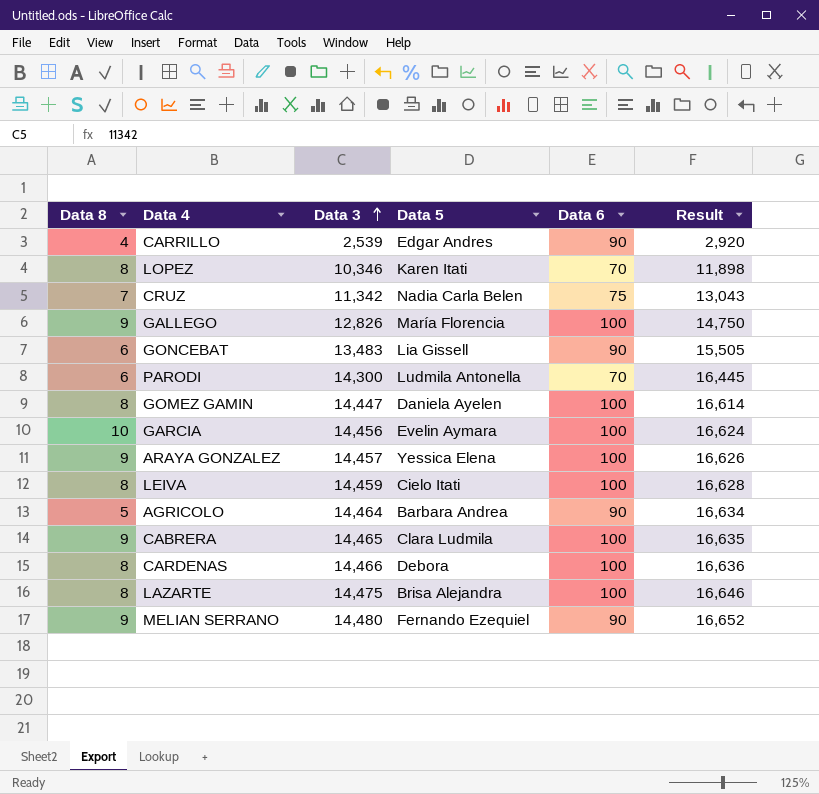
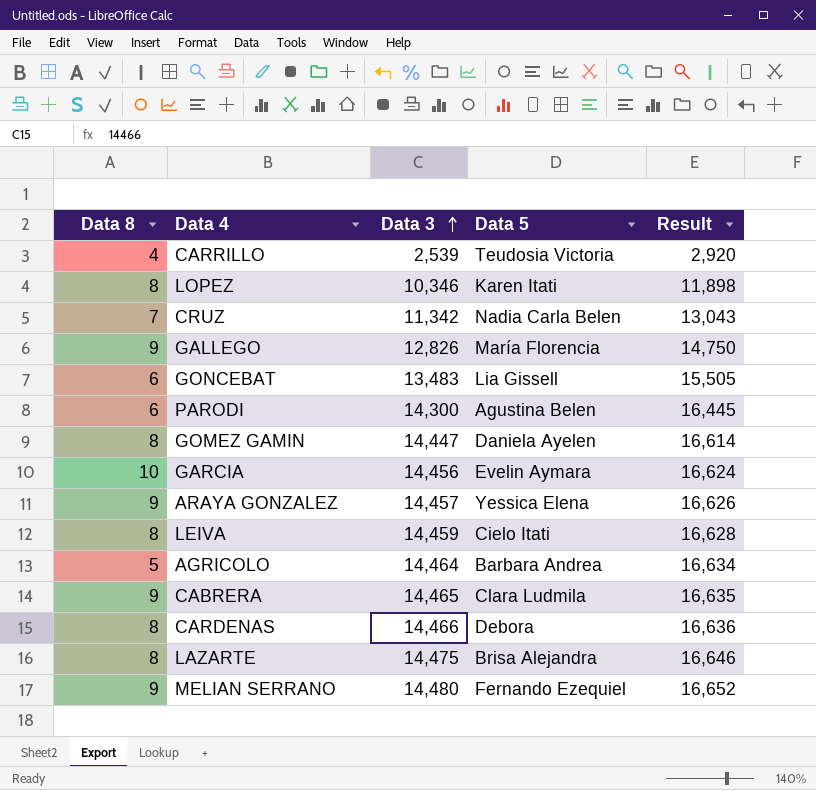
column Data 6 | position: 5 -> none
CARRILLO | Data 5: Edgar Andres -> Teudosia Victoria
PARODI | Data 5: Ludmila Antonella -> Agustina Belen

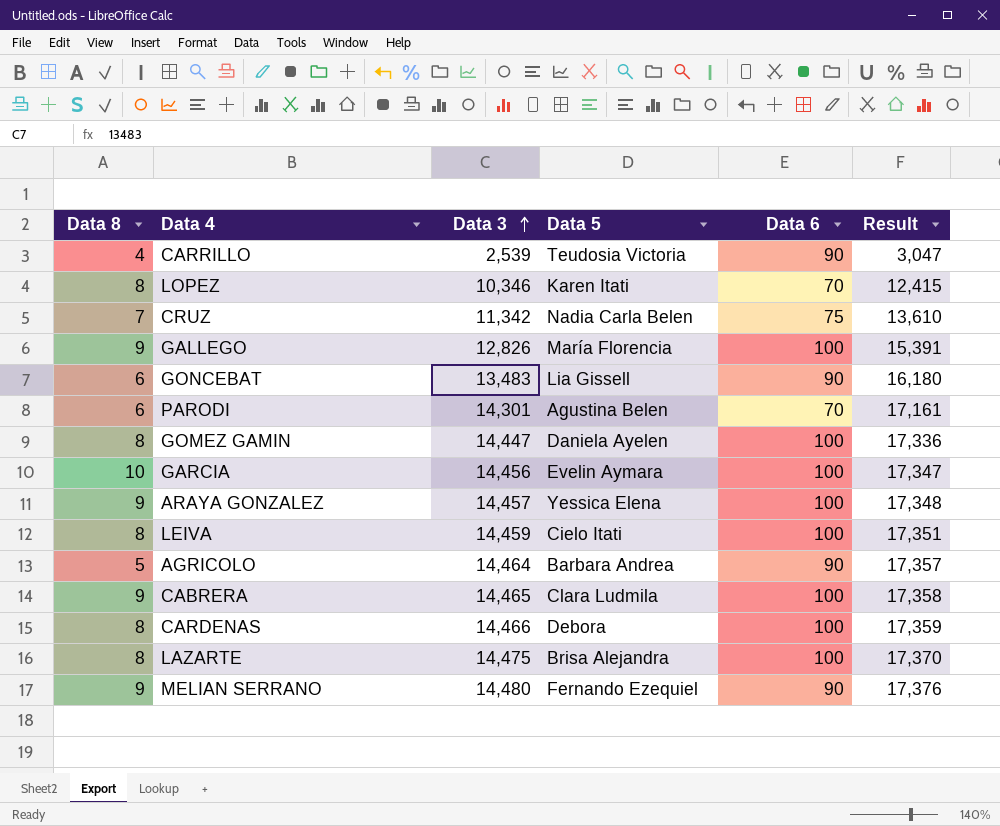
column Data 6 | position: none -> 5
column Result | formula: [Data 3] * 1.15 -> [Data 3] * 1.2
PARODI | Data 3: 14,300 -> 14,301

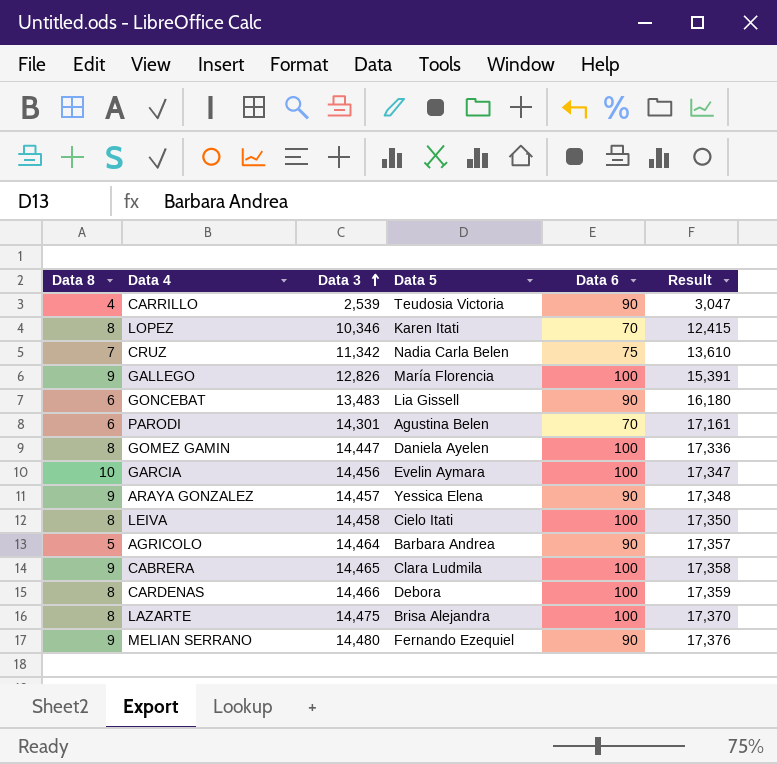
ARAYA GONZALEZ | Data 6: 100 -> 90
LEIVA | Data 3: 14,459 -> 14,458
LEIVA | Result: 17,351 -> 17,350

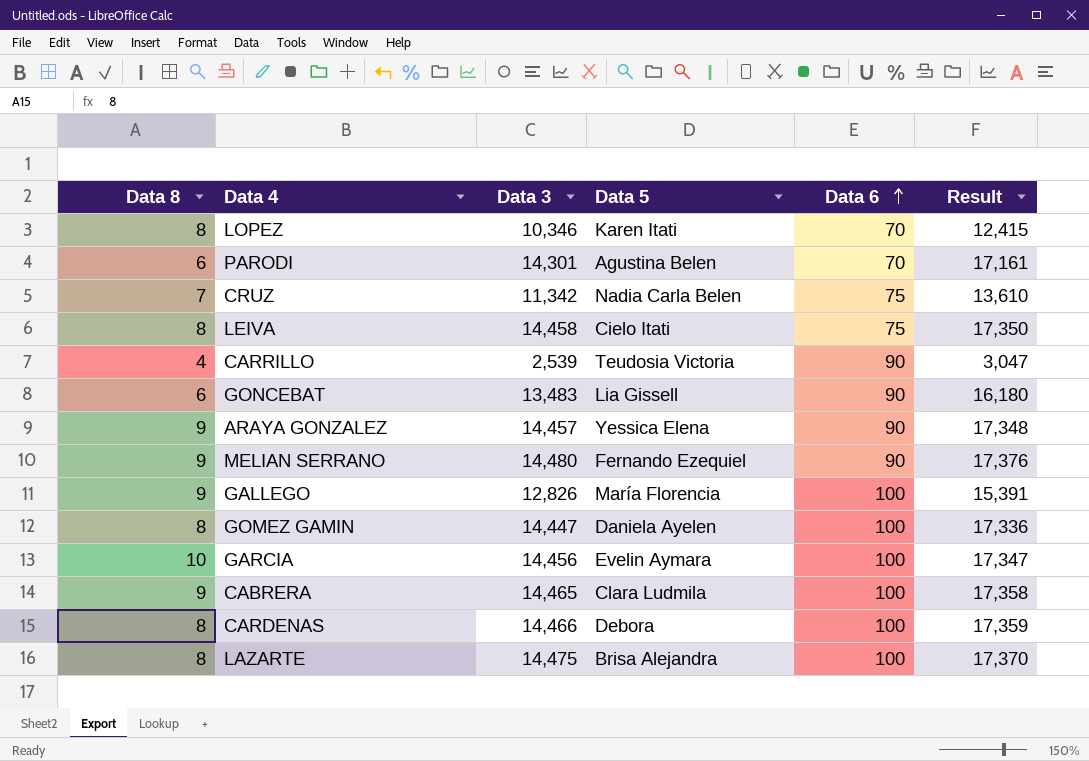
row order: Data 3 ascending -> Data 6 ascending
row AGRICOLO: 5 | 14,464 | Barbara Andrea | 90 | 17,357 -> none
LEIVA | Data 6: 100 -> 75

